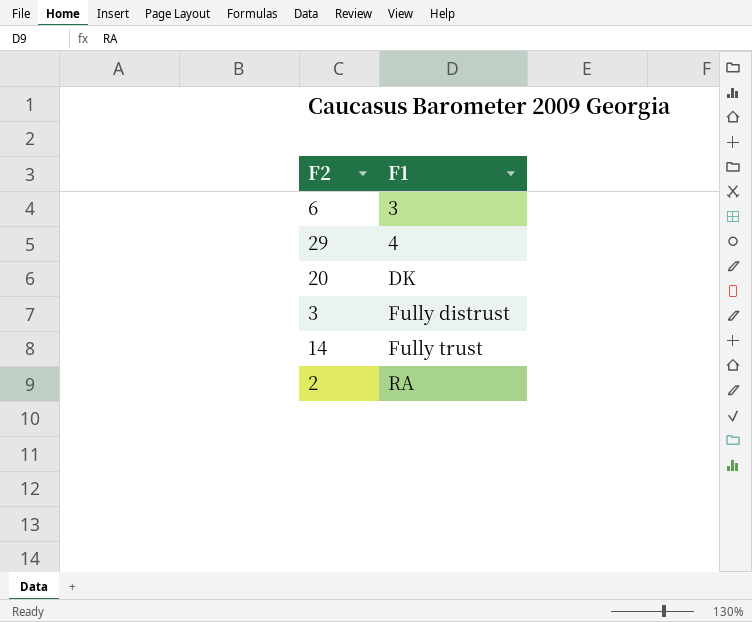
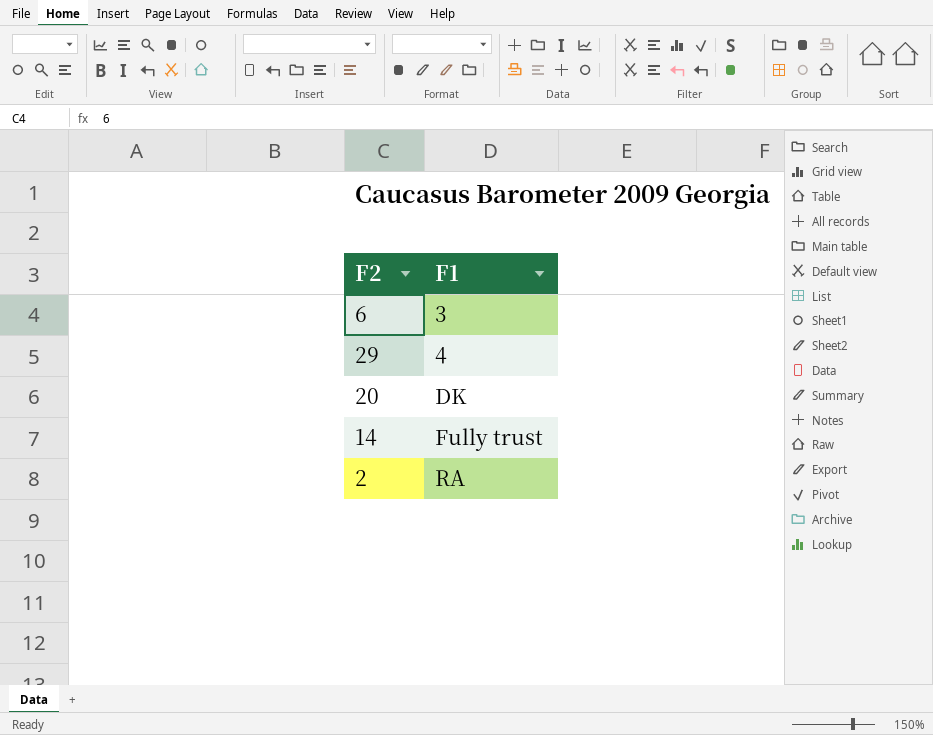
row 3: Fully distrust -> none

